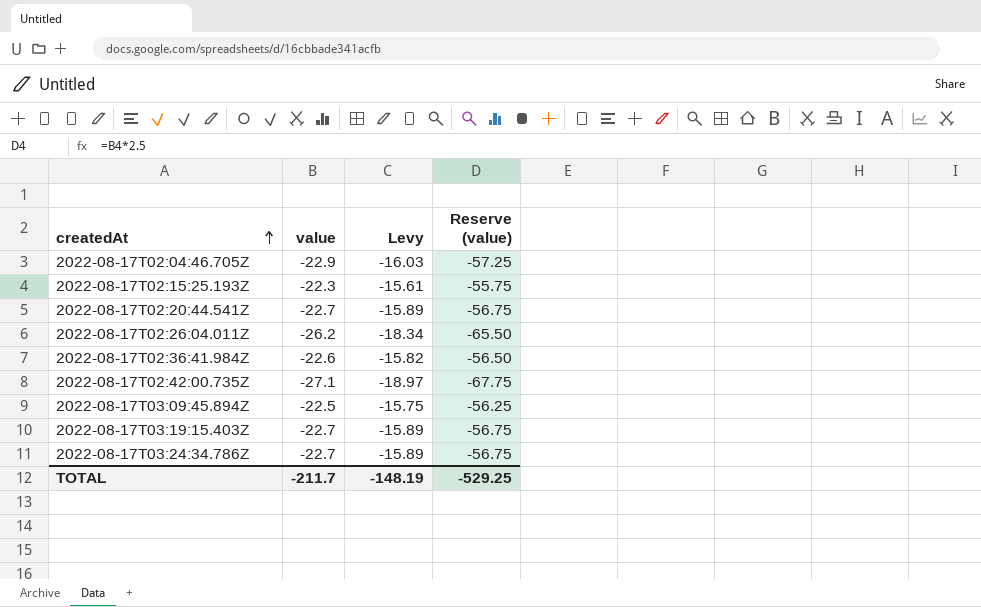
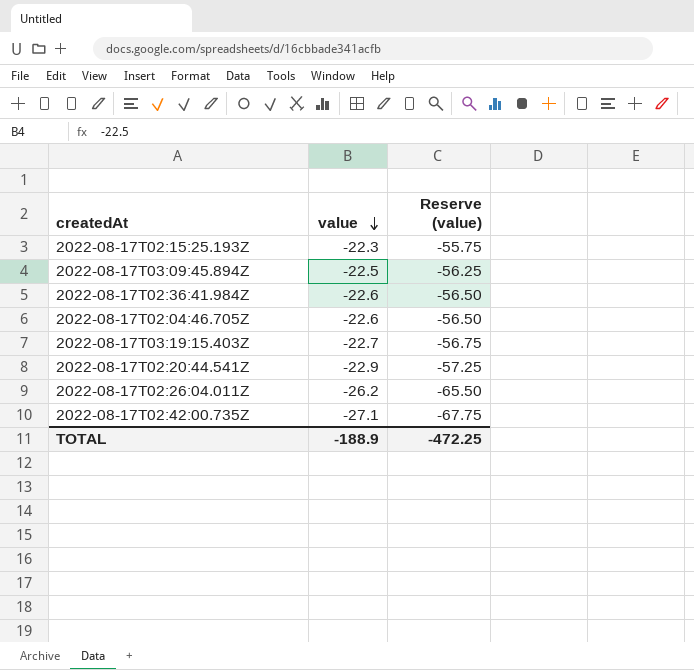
row order: createdAt ascending -> value descending
column Levy | formula: [value] * 0.7 -> none
row 2022-08-17T03:24:34.786Z: -22.7 | -15.89 | -56.75 -> none
2022-08-17T02:04:46.705Z | value: -22.9 -> -22.6
2022-08-17T02:04:46.705Z | Reserve (value): -57.25 -> -56.50
2022-08-17T02:20:44.541Z | value: -22.7 -> -22.9
2022-08-17T02:20:44.541Z | Reserve (value): -56.75 -> -57.25
TOTAL | value: -211.7 -> -188.9
TOTAL | Reserve (value): -529.25 -> -472.25

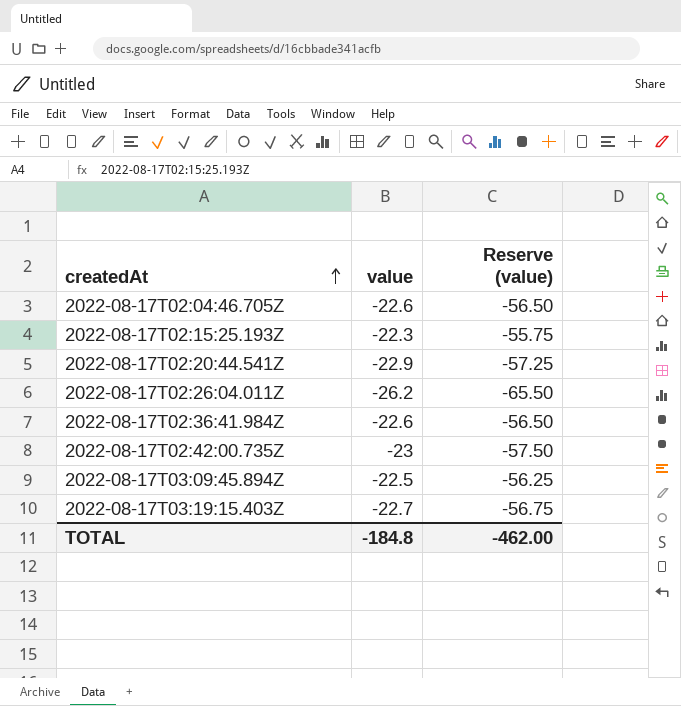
row order: value descending -> createdAt ascending
2022-08-17T02:42:00.735Z | value: -27.1 -> -23
2022-08-17T02:42:00.735Z | Reserve (value): -67.75 -> -57.50
TOTAL | value: -188.9 -> -184.8
TOTAL | Reserve (value): -472.25 -> -462.00

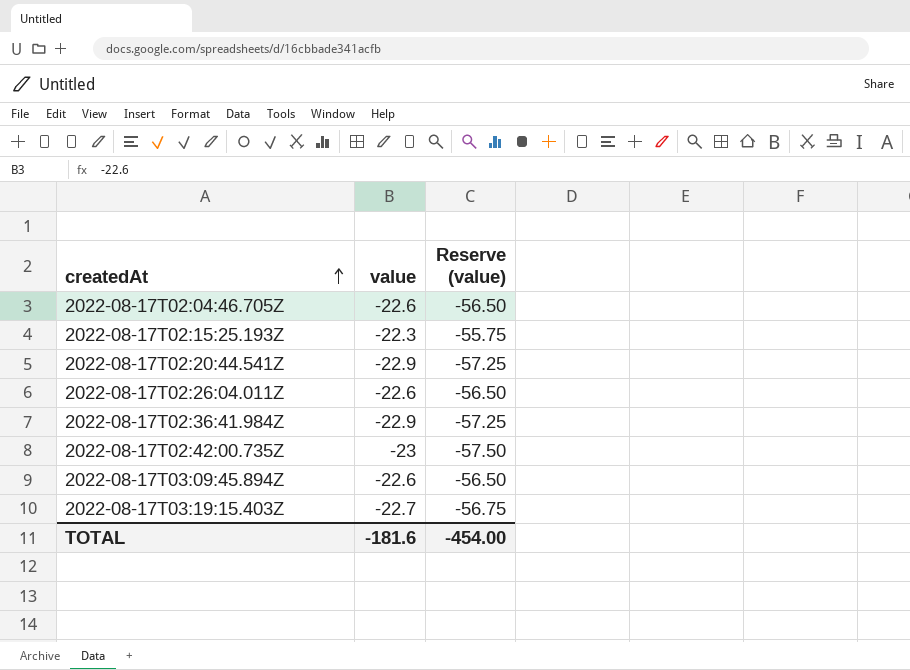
2022-08-17T02:26:04.011Z | value: -26.2 -> -22.6
2022-08-17T02:26:04.011Z | Reserve (value): -65.50 -> -56.50
2022-08-17T02:36:41.984Z | value: -22.6 -> -22.9
2022-08-17T02:36:41.984Z | Reserve (value): -56.50 -> -57.25
2022-08-17T03:09:45.894Z | value: -22.5 -> -22.6
2022-08-17T03:09:45.894Z | Reserve (value): -56.25 -> -56.50
TOTAL | value: -184.8 -> -181.6
TOTAL | Reserve (value): -462.00 -> -454.00

